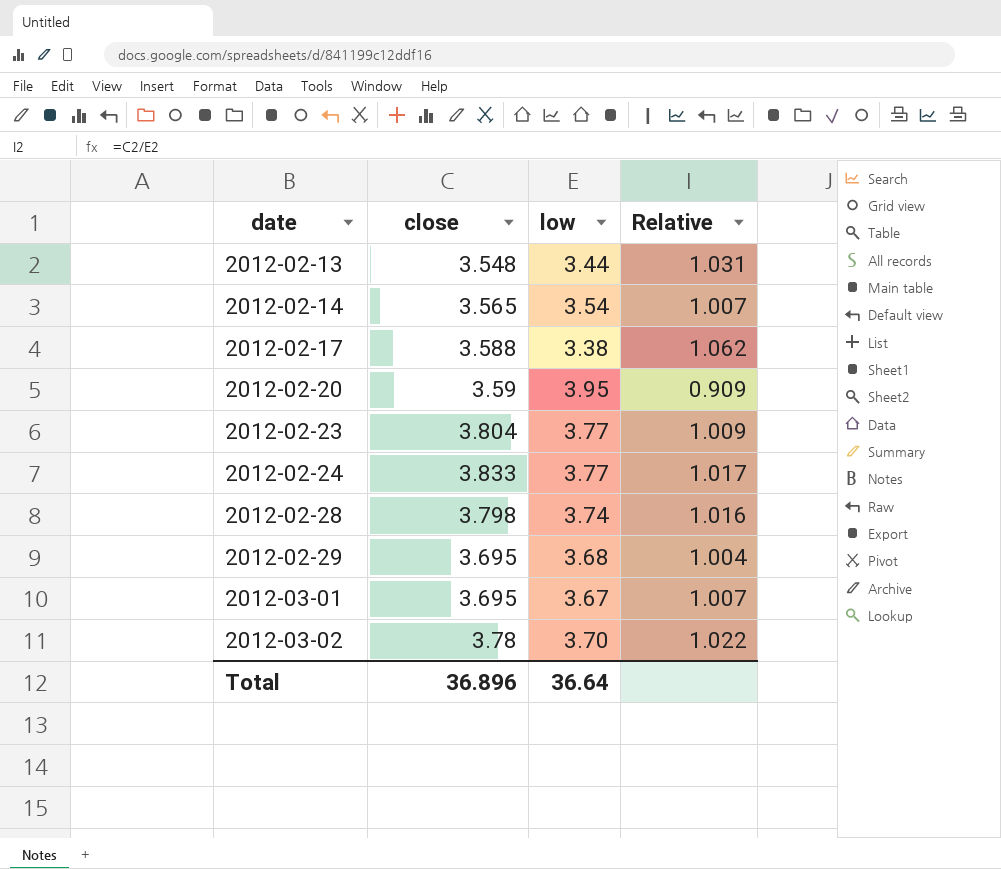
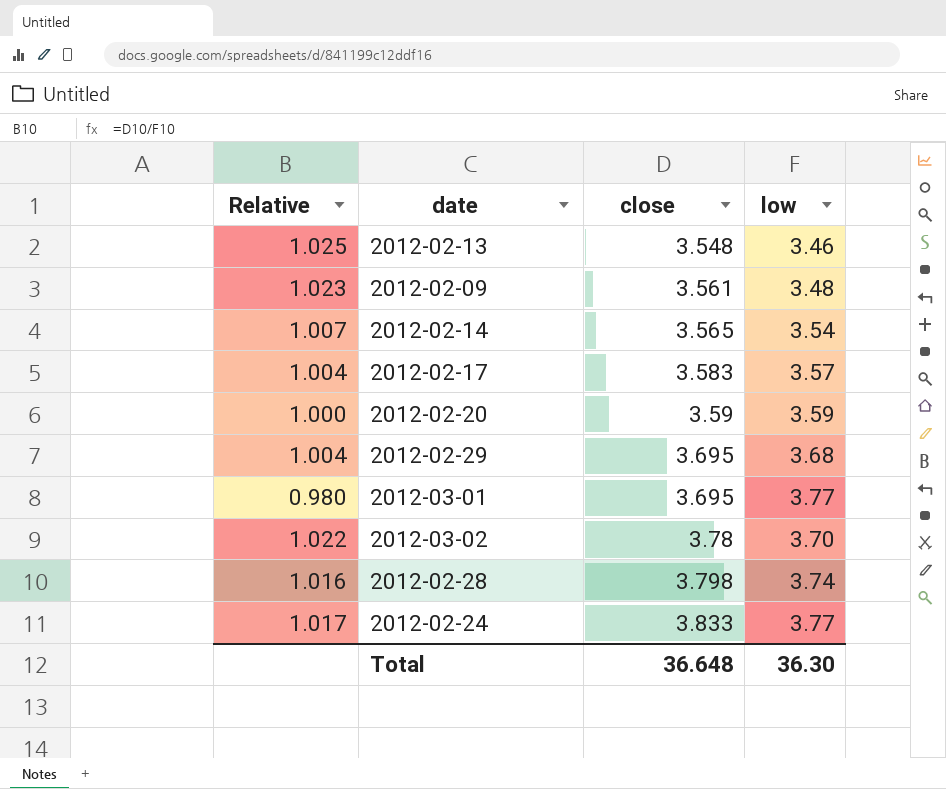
row order: date ascending -> close ascending
column Relative | position: 4 -> 1
row 2012-02-23: 3.804 | 3.77 | 1.009 -> none
2012-02-13 | Relative: 1.031 -> 1.025
2012-02-13 | low: 3.44 -> 3.46
row 2012-02-09: none -> 1.023 | 3.561 | 3.48
2012-02-17 | Relative: 1.062 -> 1.004
2012-02-17 | close: 3.588 -> 3.583
2012-02-17 | low: 3.38 -> 3.57
2012-02-20 | Relative: 0.909 -> 1.000
2012-02-20 | low: 3.95 -> 3.59
2012-03-01 | Relative: 1.007 -> 0.980
2012-03-01 | low: 3.67 -> 3.77
Total | close: 36.896 -> 36.648
Total | low: 36.64 -> 36.30

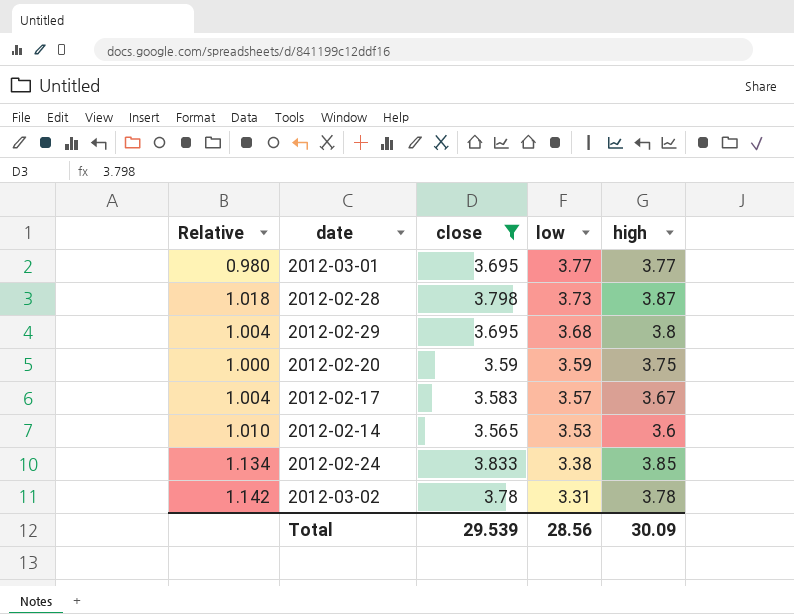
filter: none -> close >= 3.565
row order: close ascending -> low descending
column high | position: none -> 5
2012-02-28 | Relative: 1.016 -> 1.018
2012-02-28 | low: 3.74 -> 3.73
2012-02-14 | Relative: 1.007 -> 1.010
2012-02-14 | low: 3.54 -> 3.53
2012-02-24 | Relative: 1.017 -> 1.134
2012-02-24 | low: 3.77 -> 3.38
2012-03-02 | Relative: 1.022 -> 1.142
2012-03-02 | low: 3.70 -> 3.31
Total | close: 36.648 -> 29.539
Total | low: 36.30 -> 28.56

